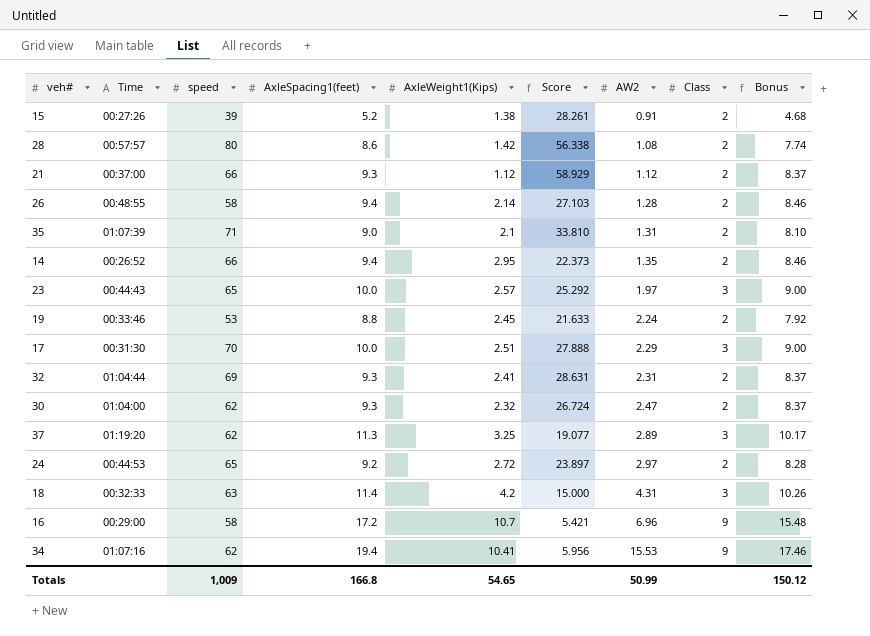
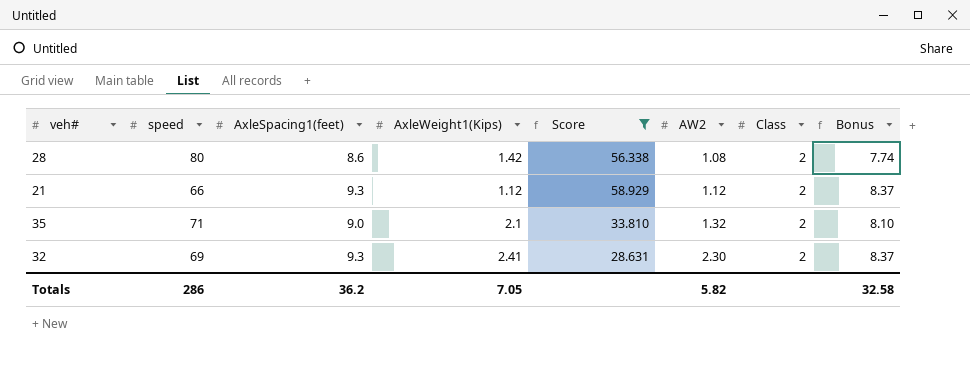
filter: none -> Score >= 28.631
column Time | position: 2 -> none
35 | AW2: 1.31 -> 1.32
32 | AW2: 2.31 -> 2.30
Totals | speed: 1,009 -> 286
Totals | AxleSpacing1(feet): 166.8 -> 36.2
Totals | AxleWeight1(Kips): 54.65 -> 7.05
Totals | AW2: 50.99 -> 5.82
Totals | Bonus: 150.12 -> 32.58

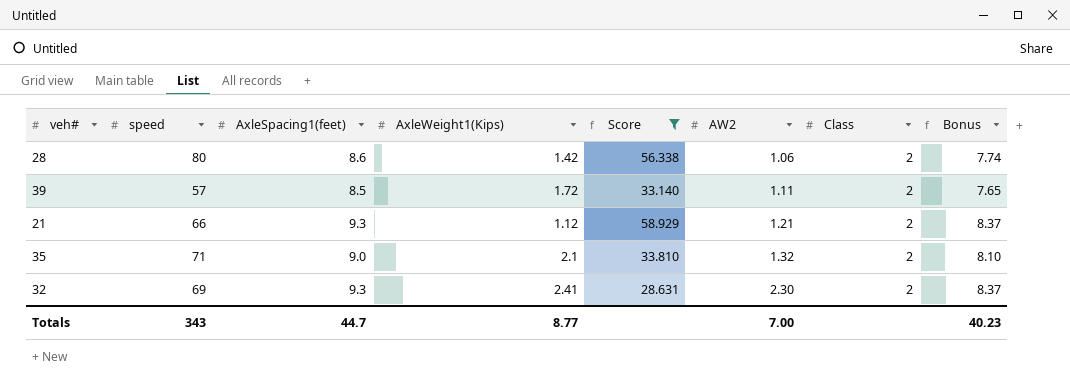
28 | AW2: 1.08 -> 1.06
row 39: none -> 57 | 8.5 | 1.72 | 33.140 | 1.11 | 2 | 7.65
21 | AW2: 1.12 -> 1.21
Totals | speed: 286 -> 343
Totals | AxleSpacing1(feet): 36.2 -> 44.7
Totals | AxleWeight1(Kips): 7.05 -> 8.77
Totals | AW2: 5.82 -> 7.00
Totals | Bonus: 32.58 -> 40.23

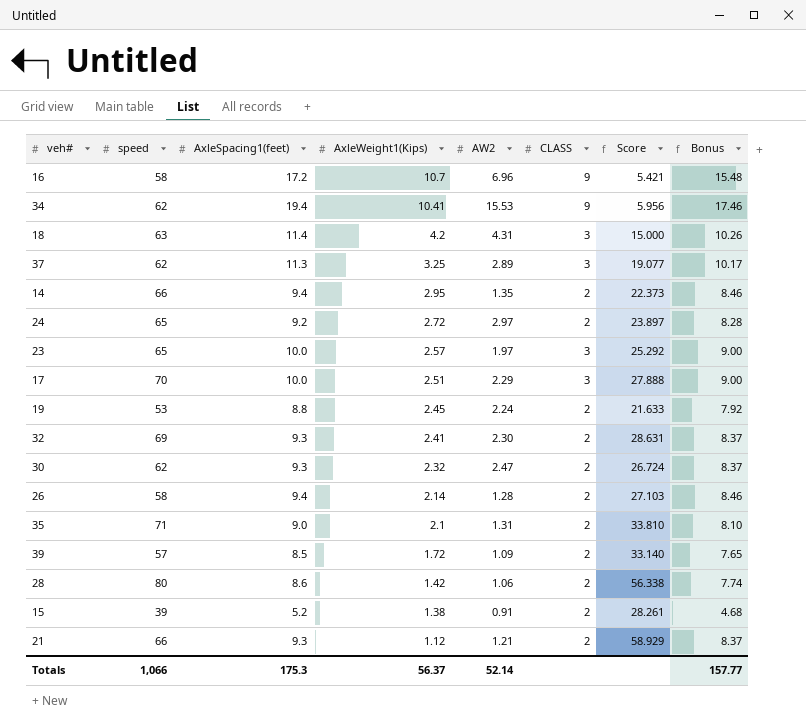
filter: Score >= 28.631 -> none
row order: AW2 ascending -> AxleWeight1(Kips) descending
column name: Class -> CLASS
column Score | position: 5 -> 7
35 | AW2: 1.32 -> 1.31
39 | AW2: 1.11 -> 1.09
Totals | speed: 343 -> 1,066
Totals | AxleSpacing1(feet): 44.7 -> 175.3
Totals | AxleWeight1(Kips): 8.77 -> 56.37
Totals | AW2: 7.00 -> 52.14
Totals | Bonus: 40.23 -> 157.77

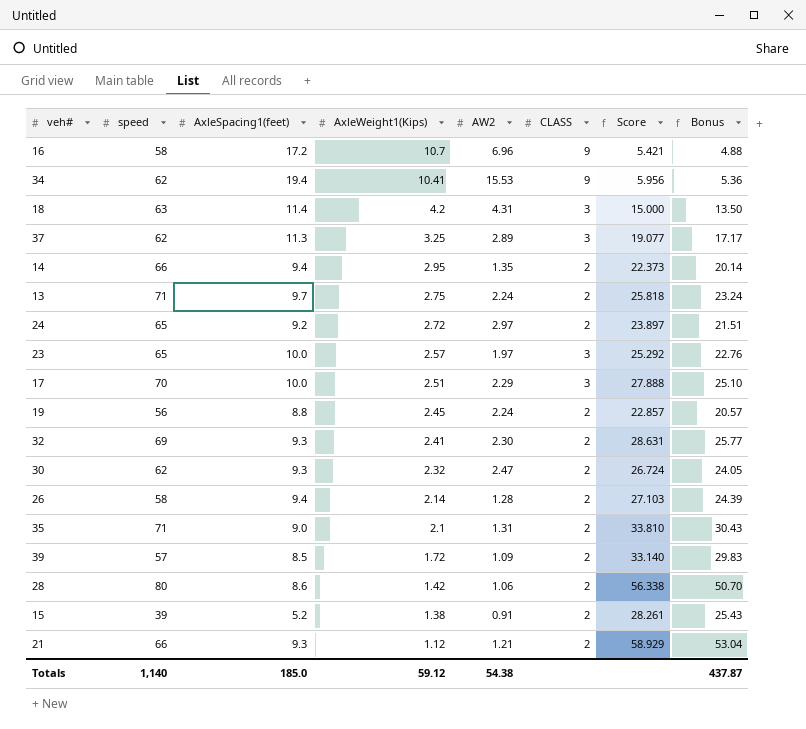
column Bonus | formula: [AxleSpacing1(feet)] * 0.9 -> [Score] * 0.9
row 13: none -> 71 | 9.7 | 2.75 | 2.24 | 2 | 25.818 | 23.24
19 | speed: 53 -> 56
19 | Score: 21.633 -> 22.857
Totals | speed: 1,066 -> 1,140
Totals | AxleSpacing1(feet): 175.3 -> 185.0
Totals | AxleWeight1(Kips): 56.37 -> 59.12
Totals | AW2: 52.14 -> 54.38
Totals | Bonus: 157.77 -> 437.87

